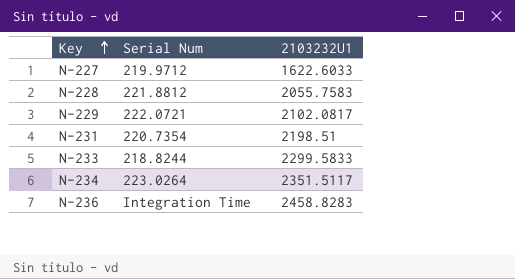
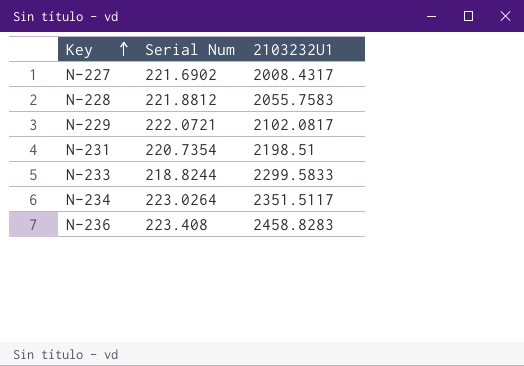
N-227 | Serial Num: 219.9712 -> 221.6902
N-227 | 2103232U1: 1622.6033 -> 2008.4317
N-236 | Serial Num: Integration Time -> 223.408

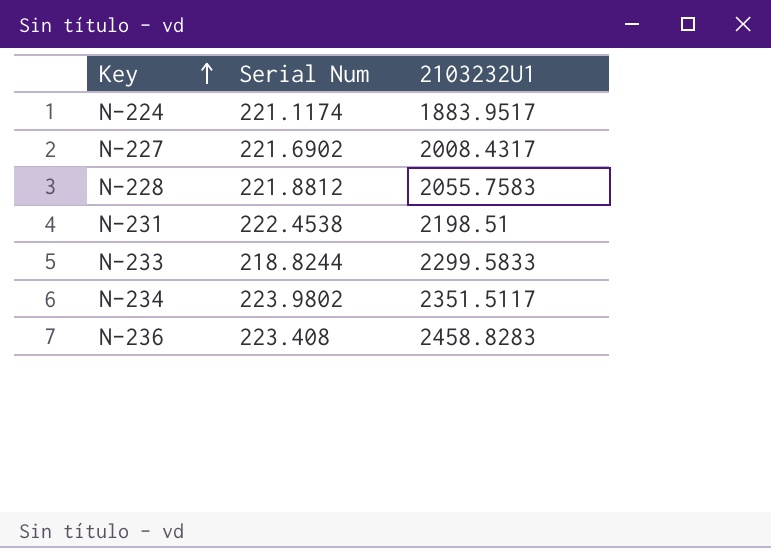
row N-229: 222.0721 | 2102.0817 -> none
row N-224: none -> 221.1174 | 1883.9517
N-231 | Serial Num: 220.7354 -> 222.4538
N-234 | Serial Num: 223.0264 -> 223.9802

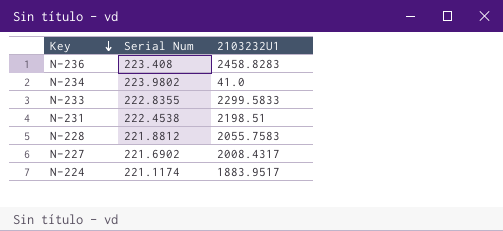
row order: Key ascending -> Key descending
N-234 | 2103232U1: 2351.5117 -> 41.0
N-233 | Serial Num: 218.8244 -> 222.8355

